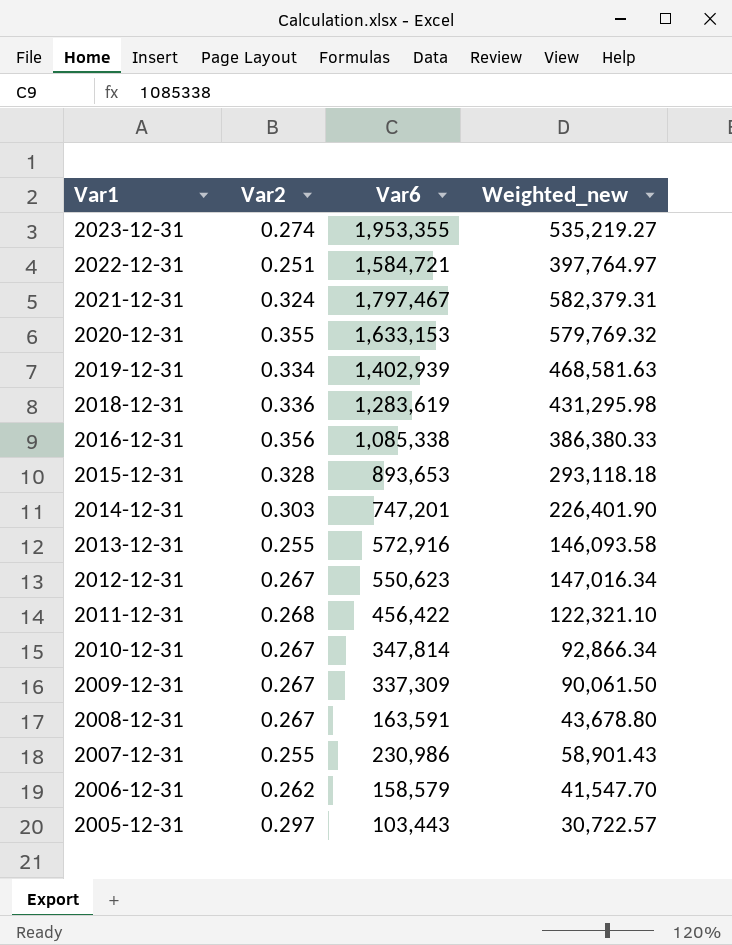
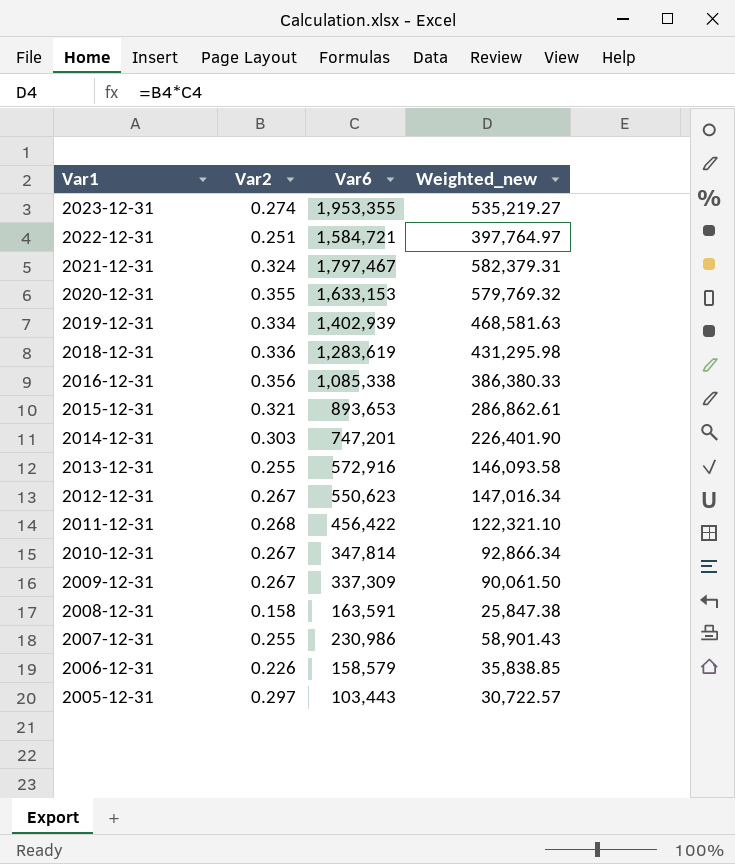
2015-12-31 | Var2: 0.328 -> 0.321
2015-12-31 | Weighted_new: 293,118.18 -> 286,862.61
2008-12-31 | Var2: 0.267 -> 0.158
2008-12-31 | Weighted_new: 43,678.80 -> 25,847.38
2006-12-31 | Var2: 0.262 -> 0.226
2006-12-31 | Weighted_new: 41,547.70 -> 35,838.85

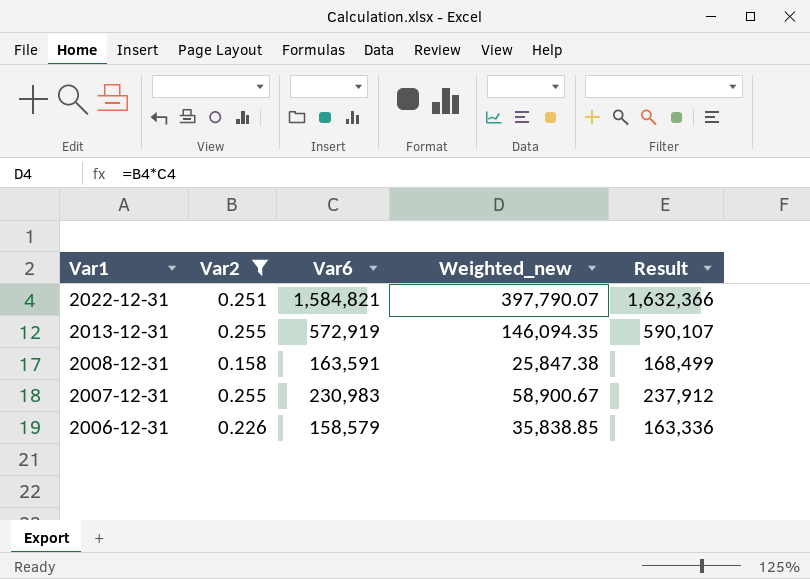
filter: none -> Var2 <= 0.255
column Result | formula: none -> [Var6] * 1.03
2022-12-31 | Var6: 1,584,721 -> 1,584,821
2022-12-31 | Weighted_new: 397,764.97 -> 397,790.07
2013-12-31 | Var6: 572,916 -> 572,919
2013-12-31 | Weighted_new: 146,093.58 -> 146,094.35
2007-12-31 | Var6: 230,986 -> 230,983
2007-12-31 | Weighted_new: 58,901.43 -> 58,900.67

